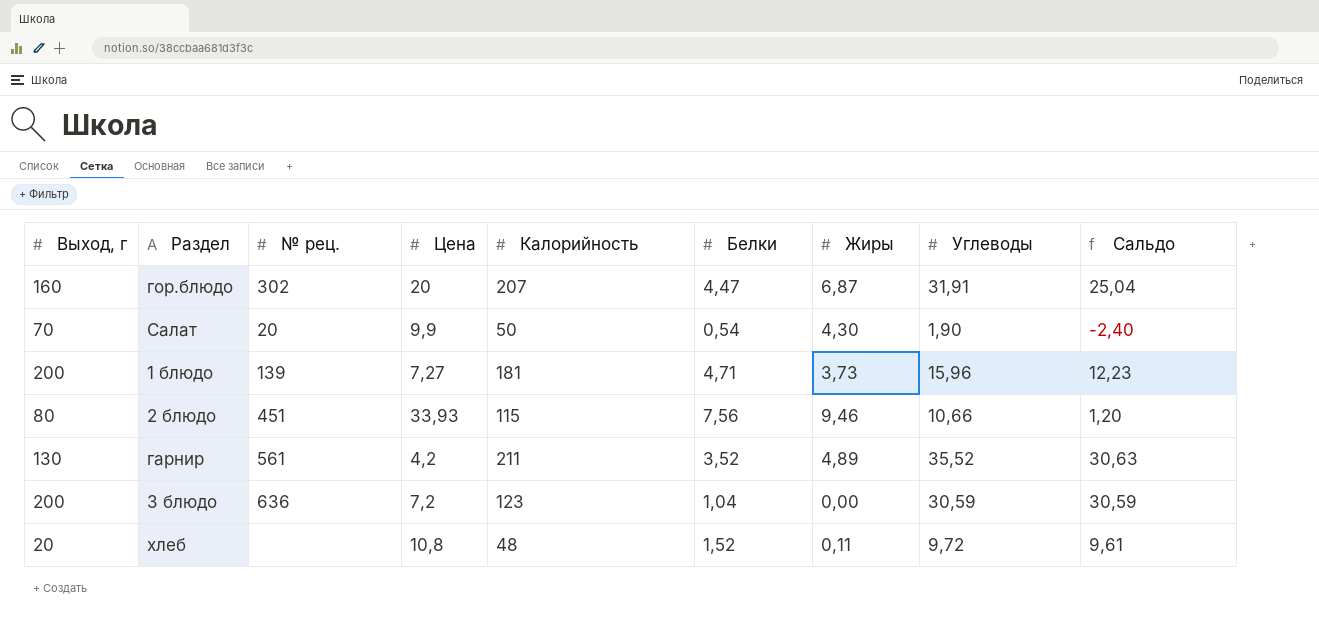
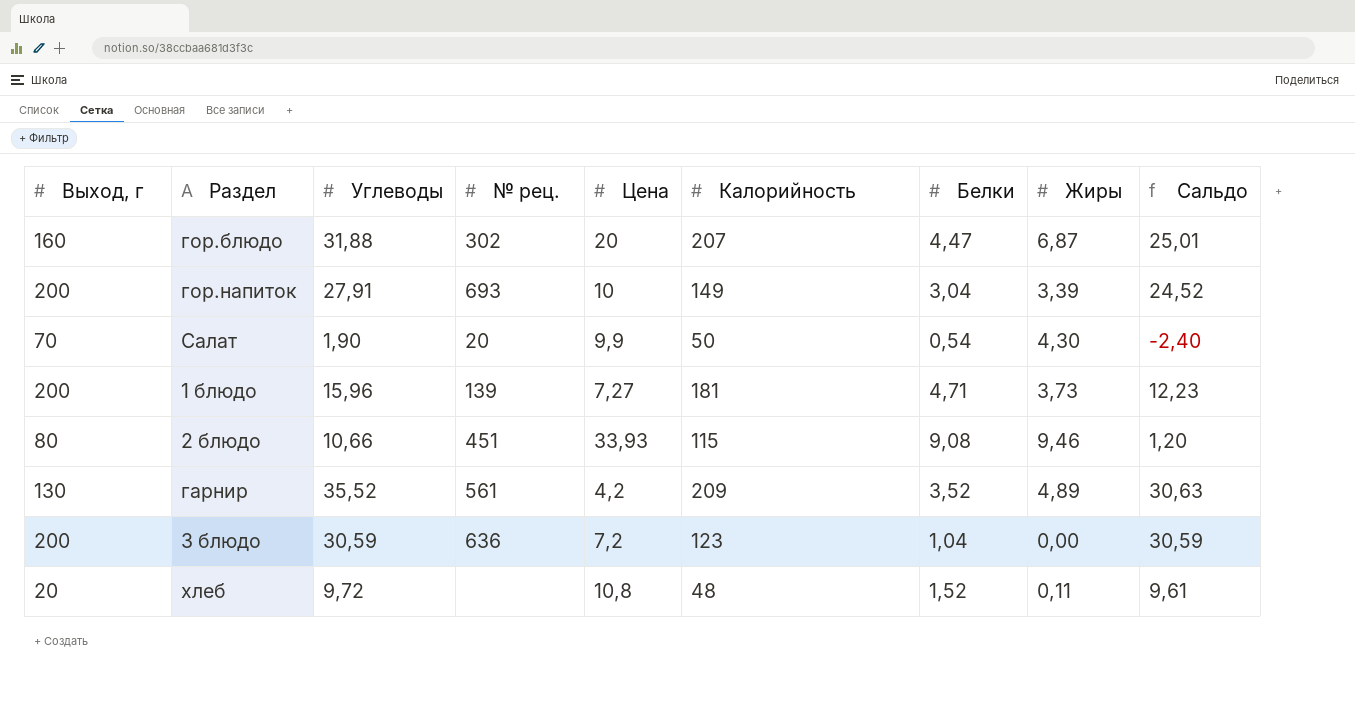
column Углеводы | position: 8 -> 3
гор.блюдо | Углеводы: 31,91 -> 31,88
гор.блюдо | Сальдо: 25,04 -> 25,01
row гор.напиток: none -> 200 | 27,91 | 693 | 10 | 149 | 3,04 | 3,39 | 24,52
2 блюдо | Белки: 7,56 -> 9,08
гарнир | Калорийность: 211 -> 209

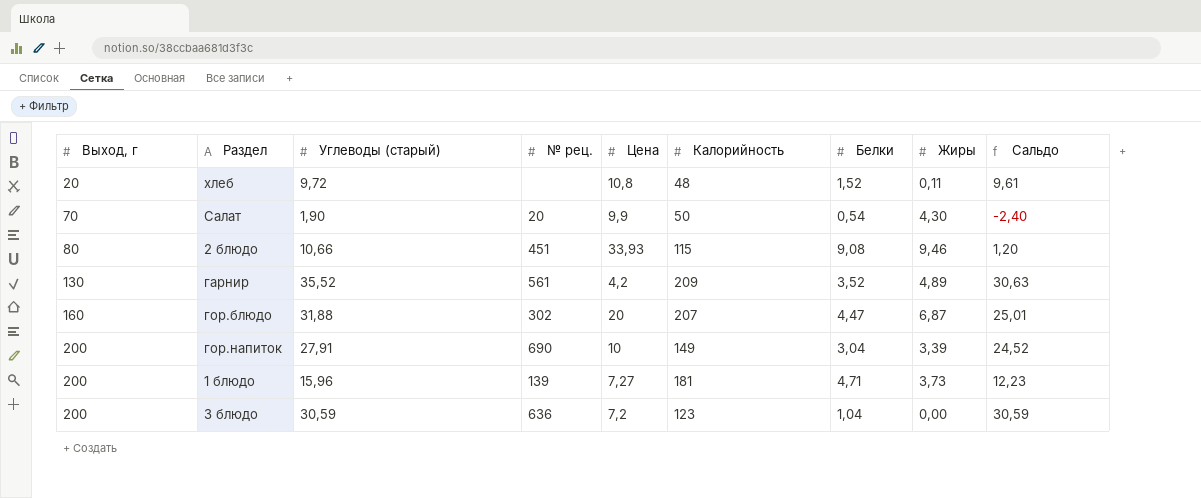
row order: none -> Выход, г ascending
column name: Углеводы -> Углеводы (старый)
гор.напиток | № рец.: 693 -> 690

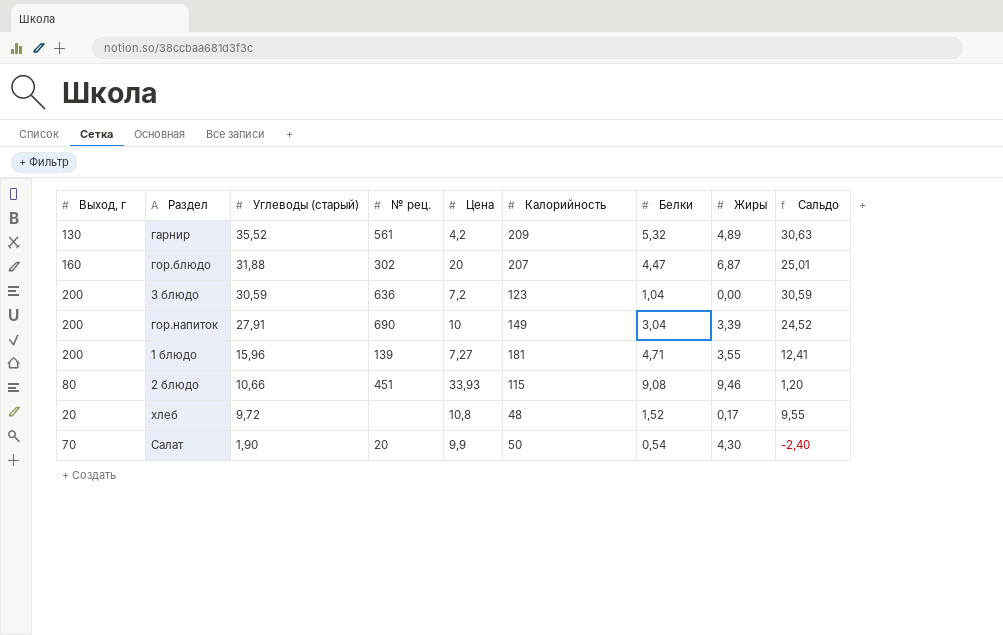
row order: Выход, г ascending -> Углеводы (старый) descending
гарнир | Белки: 3,52 -> 5,32
1 блюдо | Жиры: 3,73 -> 3,55
1 блюдо | Сальдо: 12,23 -> 12,41
хлеб | Жиры: 0,11 -> 0,17
хлеб | Сальдо: 9,61 -> 9,55

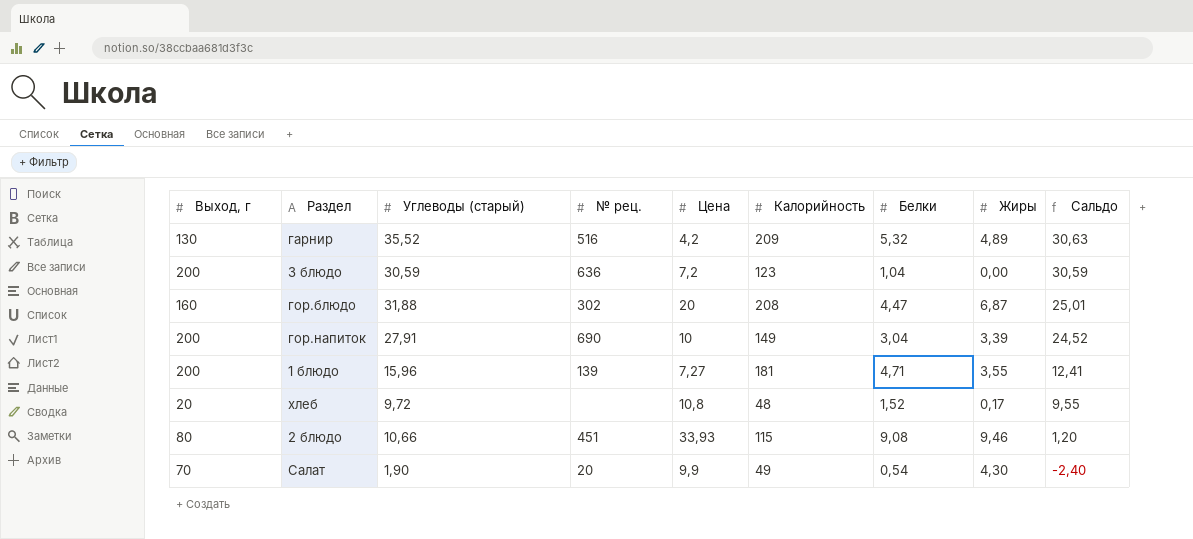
row order: Углеводы (старый) descending -> Сальдо descending
гарнир | № рец.: 561 -> 516
гор.блюдо | Калорийность: 207 -> 208
Салат | Калорийность: 50 -> 49

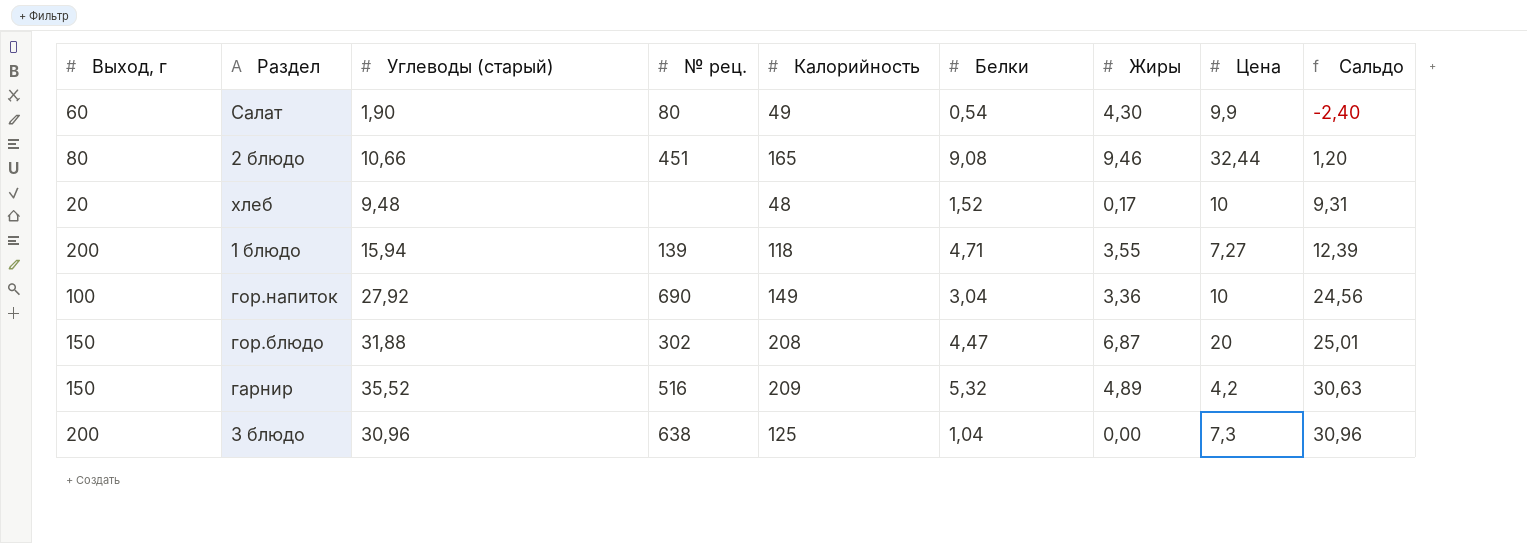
row order: Сальдо descending -> Сальдо ascending
column Цена | position: 5 -> 8
Салат | Выход, г: 70 -> 60
Салат | № рец.: 20 -> 80
2 блюдо | Калорийность: 115 -> 165
2 блюдо | Цена: 33,93 -> 32,44
хлеб | Углеводы (старый): 9,72 -> 9,48
хлеб | Цена: 10,8 -> 10
хлеб | Сальдо: 9,55 -> 9,31
1 блюдо | Углеводы (старый): 15,96 -> 15,94
1 блюдо | Калорийность: 181 -> 118
1 блюдо | Сальдо: 12,41 -> 12,39
гор.напиток | Выход, г: 200 -> 100
гор.напиток | Углеводы (старый): 27,91 -> 27,92
гор.напиток | Жиры: 3,39 -> 3,36
гор.напиток | Сальдо: 24,52 -> 24,56
гор.блюдо | Выход, г: 160 -> 150
гарнир | Выход, г: 130 -> 150
3 блюдо | Углеводы (старый): 30,59 -> 30,96
3 блюдо | № рец.: 636 -> 638
3 блюдо | Калорийность: 123 -> 125
3 блюдо | Цена: 7,2 -> 7,3
3 блюдо | Сальдо: 30,59 -> 30,96

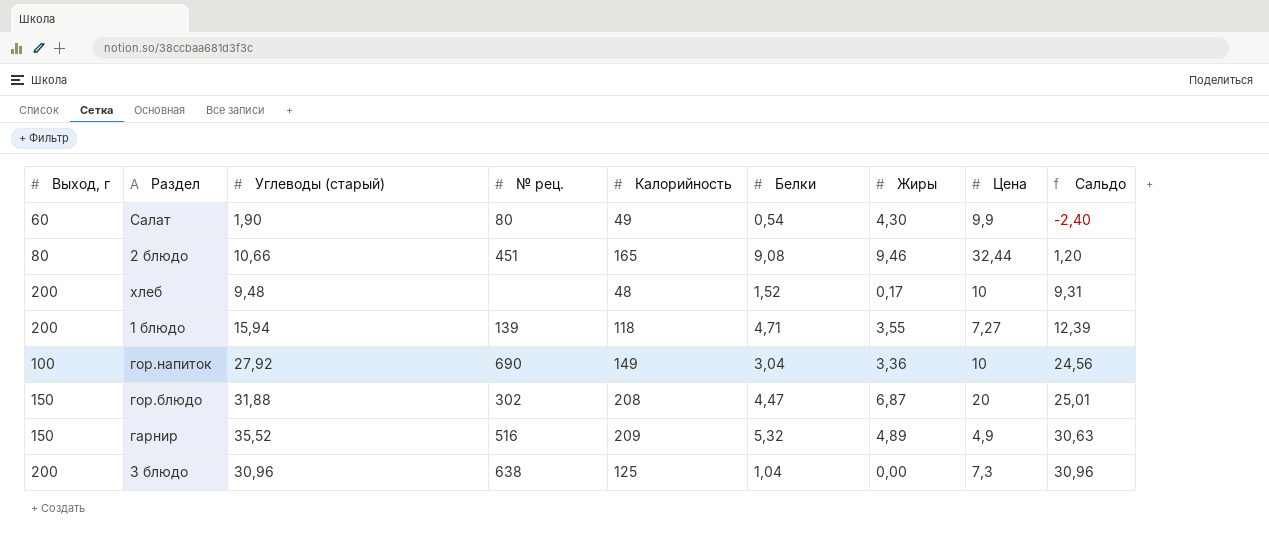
хлеб | Выход, г: 20 -> 200
гарнир | Цена: 4,2 -> 4,9

